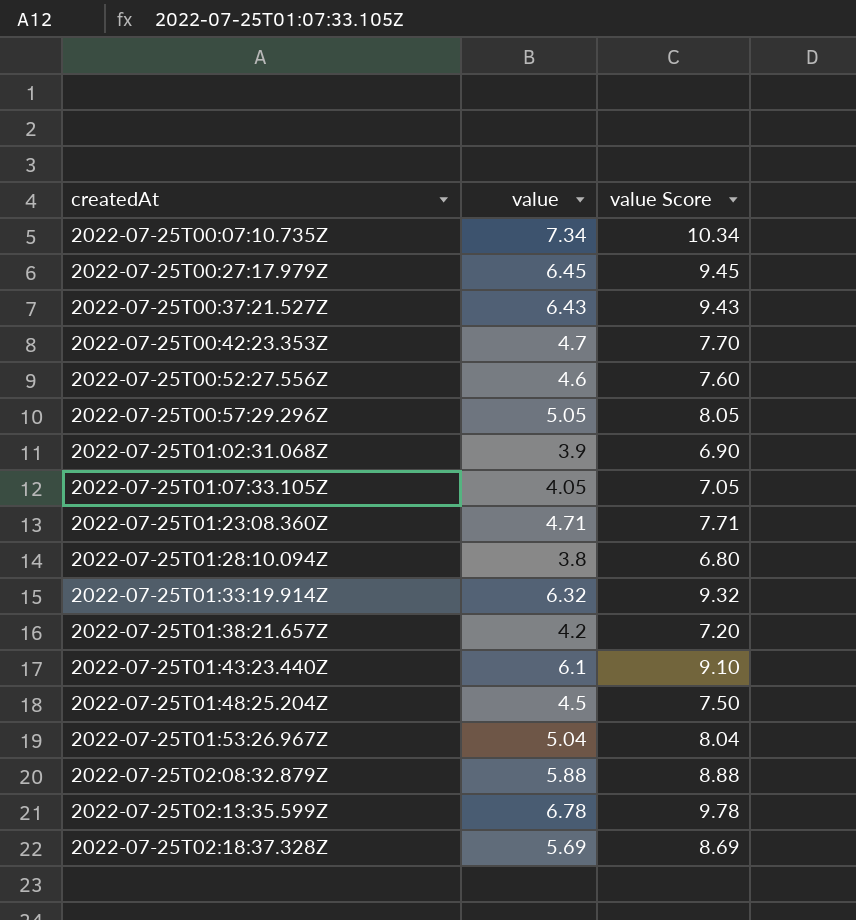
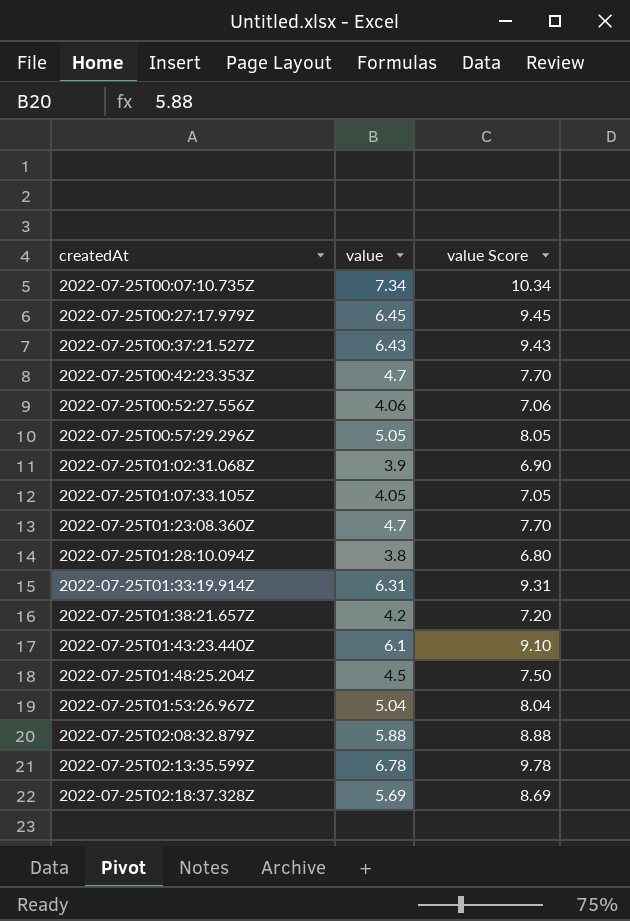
2022-07-25T00:52:27.556Z | value: 4.6 -> 4.06
2022-07-25T00:52:27.556Z | value Score: 7.60 -> 7.06
2022-07-25T01:23:08.360Z | value: 4.71 -> 4.7
2022-07-25T01:23:08.360Z | value Score: 7.71 -> 7.70
2022-07-25T01:33:19.914Z | value: 6.32 -> 6.31
2022-07-25T01:33:19.914Z | value Score: 9.32 -> 9.31

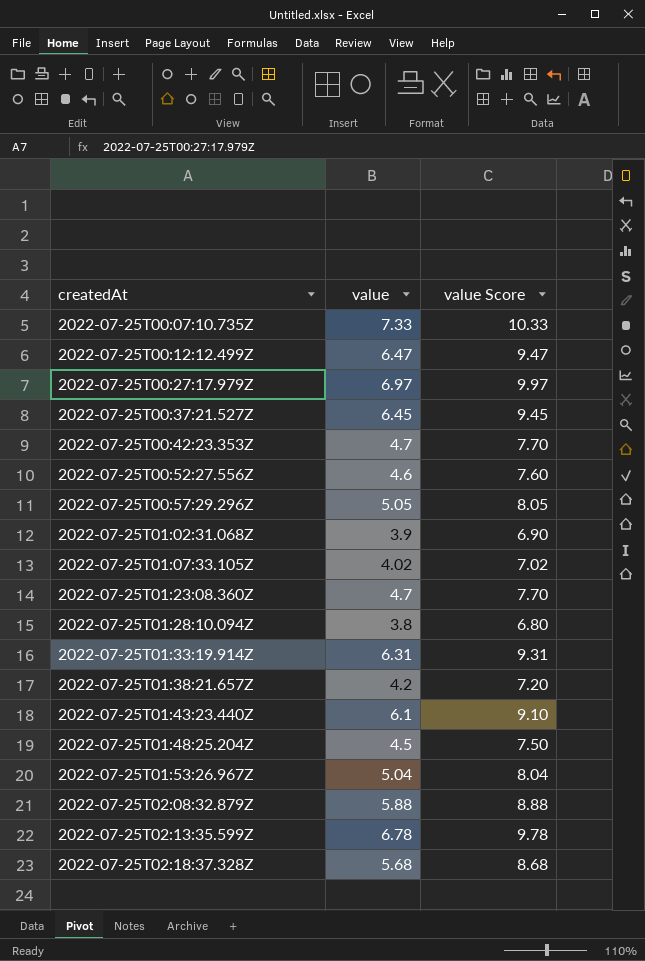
2022-07-25T00:07:10.735Z | value: 7.34 -> 7.33
2022-07-25T00:07:10.735Z | value Score: 10.34 -> 10.33
row 2022-07-25T00:12:12.499Z: none -> 6.47 | 9.47
2022-07-25T00:27:17.979Z | value: 6.45 -> 6.97
2022-07-25T00:27:17.979Z | value Score: 9.45 -> 9.97
2022-07-25T00:37:21.527Z | value: 6.43 -> 6.45
2022-07-25T00:37:21.527Z | value Score: 9.43 -> 9.45
2022-07-25T00:52:27.556Z | value: 4.06 -> 4.6
2022-07-25T00:52:27.556Z | value Score: 7.06 -> 7.60
2022-07-25T01:07:33.105Z | value: 4.05 -> 4.02
2022-07-25T01:07:33.105Z | value Score: 7.05 -> 7.02
2022-07-25T02:18:37.328Z | value: 5.69 -> 5.68
2022-07-25T02:18:37.328Z | value Score: 8.69 -> 8.68

